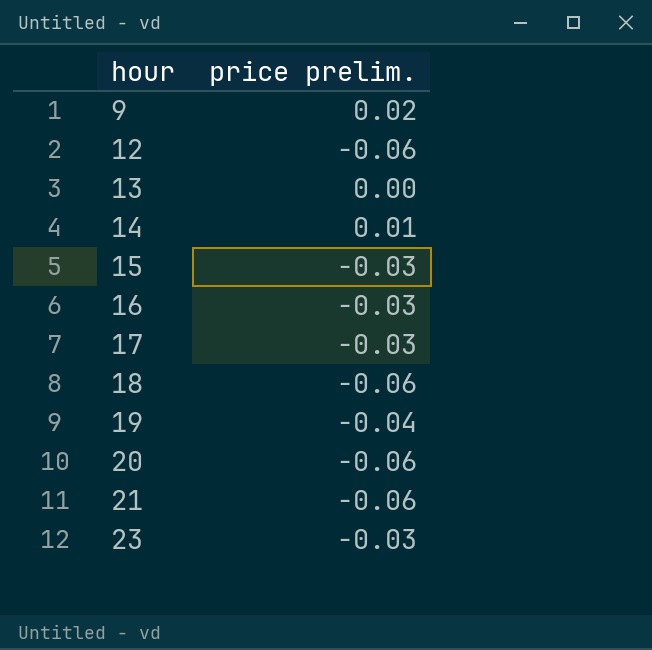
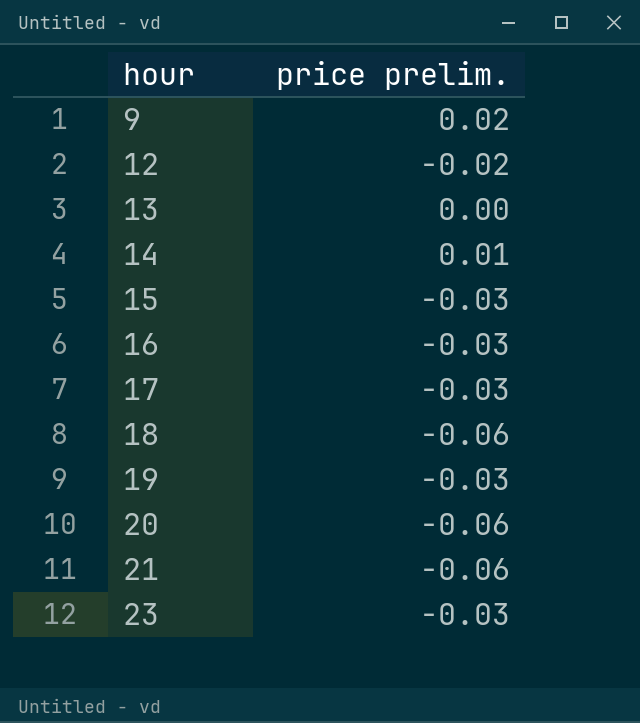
12 | price prelim.: -0.06 -> -0.02
19 | price prelim.: -0.04 -> -0.03

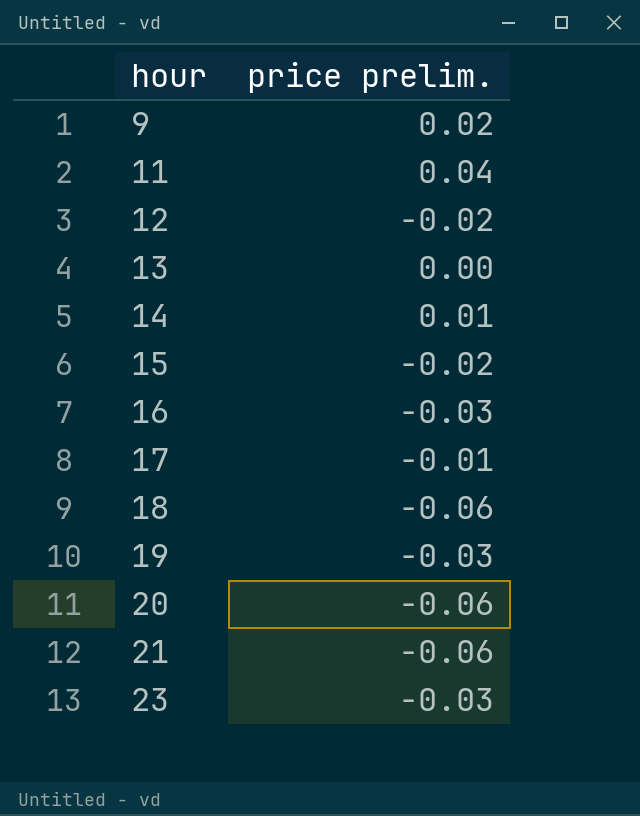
row 11: none -> 0.04
15 | price prelim.: -0.03 -> -0.02
17 | price prelim.: -0.03 -> -0.01

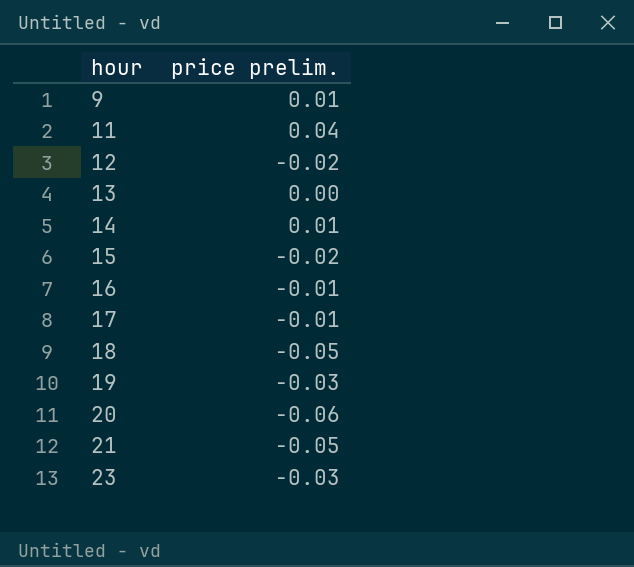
9 | price prelim.: 0.02 -> 0.01
16 | price prelim.: -0.03 -> -0.01
18 | price prelim.: -0.06 -> -0.05
21 | price prelim.: -0.06 -> -0.05

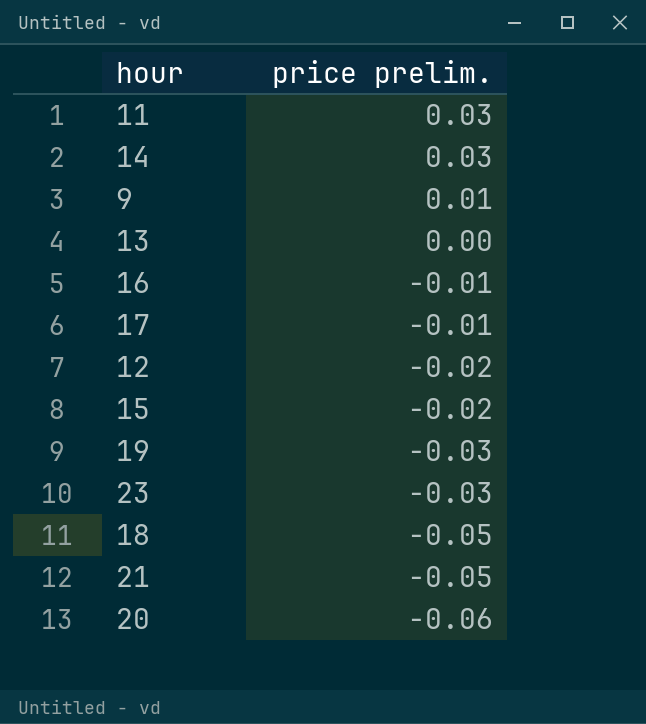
row order: hour ascending -> price prelim. descending
11 | price prelim.: 0.04 -> 0.03
14 | price prelim.: 0.01 -> 0.03

